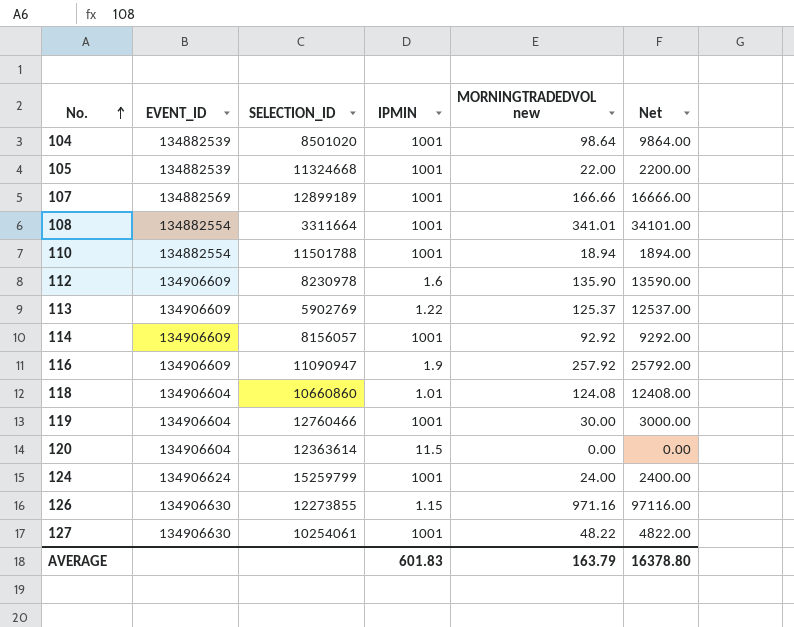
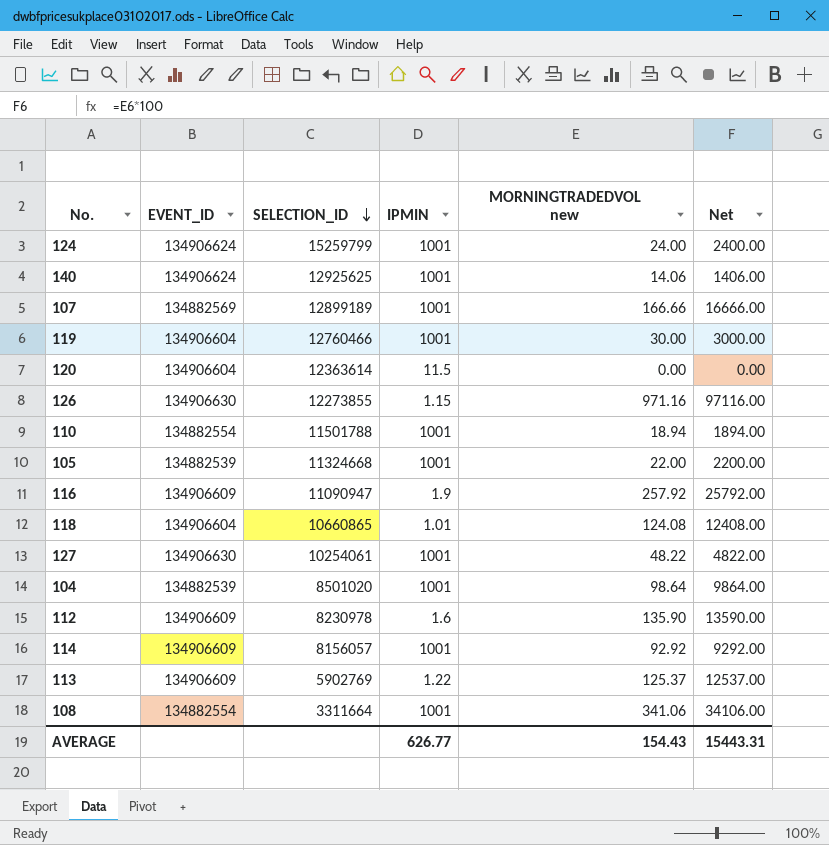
row order: No. ascending -> SELECTION_ID descending
row 140: none -> 134906624 | 12925625 | 1001 | 14.06 | 1406.00
118 | SELECTION_ID: 10660860 -> 10660865
108 | MORNINGTRADEDVOL new: 341.01 -> 341.06
108 | Net: 34101.00 -> 34106.00
AVERAGE | IPMIN: 601.83 -> 626.77
AVERAGE | MORNINGTRADEDVOL new: 163.79 -> 154.43
AVERAGE | Net: 16378.80 -> 15443.31

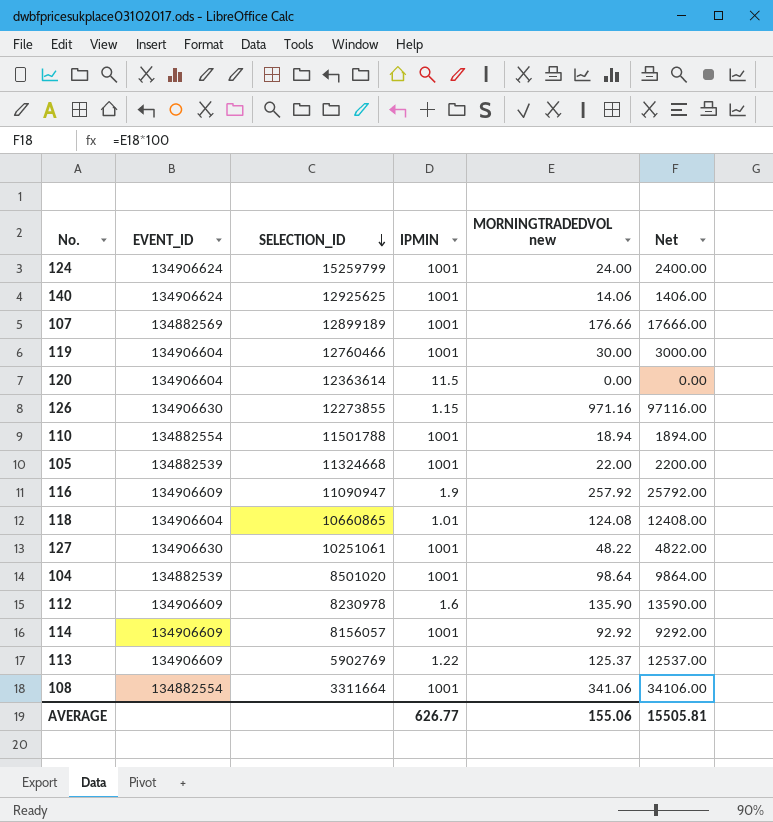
107 | MORNINGTRADEDVOL new: 166.66 -> 176.66
107 | Net: 16666.00 -> 17666.00
127 | SELECTION_ID: 10254061 -> 10251061
AVERAGE | MORNINGTRADEDVOL new: 154.43 -> 155.06
AVERAGE | Net: 15443.31 -> 15505.81

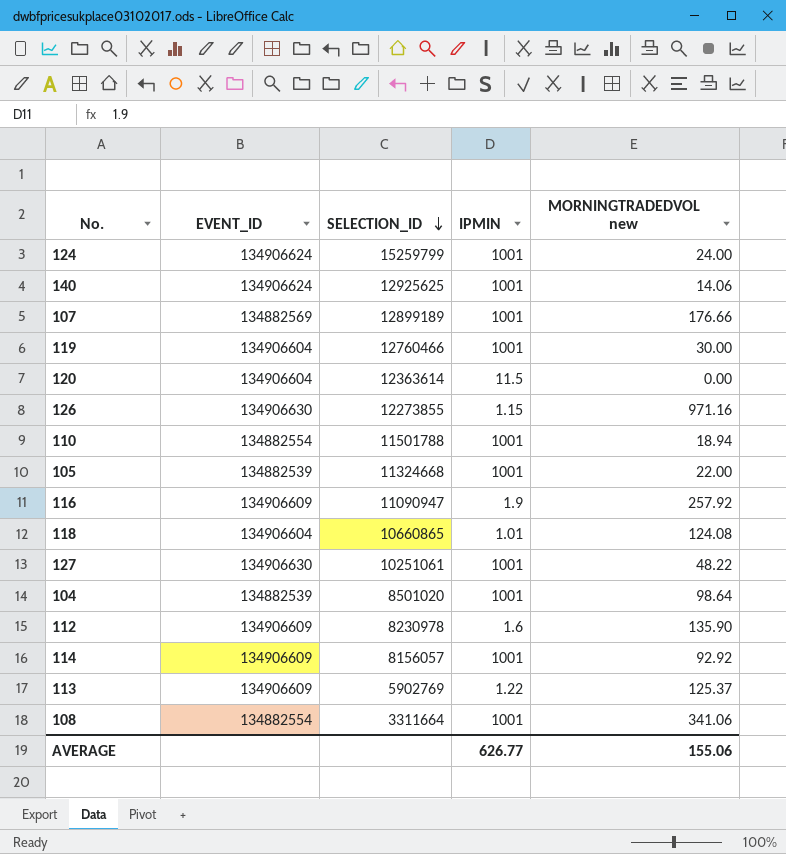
column Net | formula: [MORNINGTRADEDVOL new] * 100 -> none

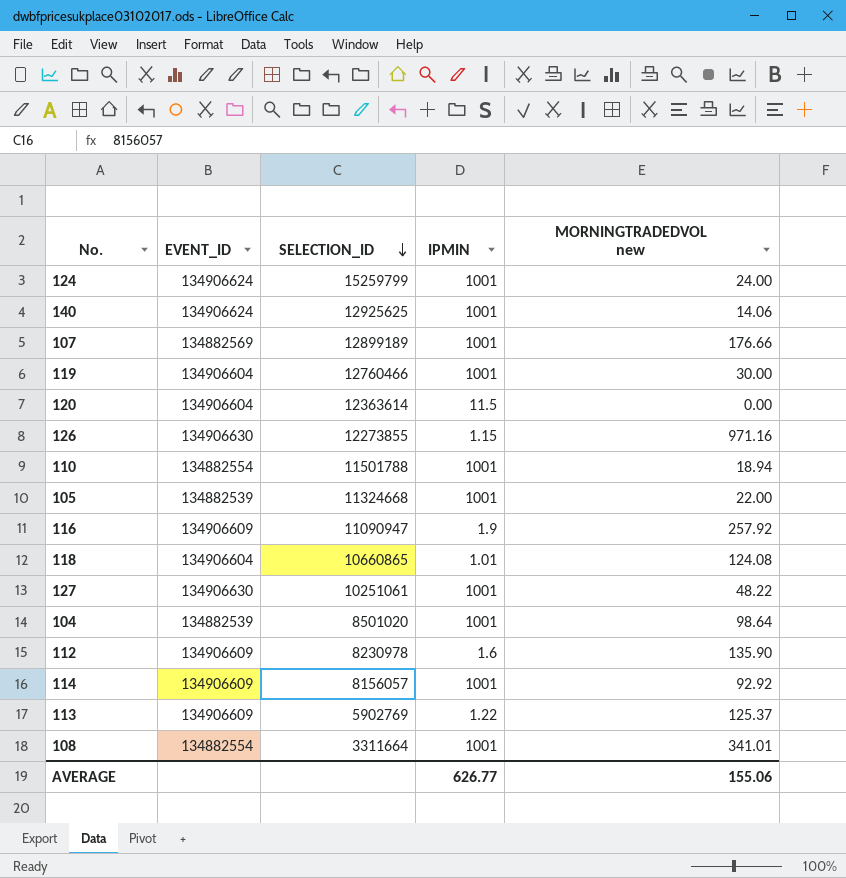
108 | MORNINGTRADEDVOL new: 341.06 -> 341.01

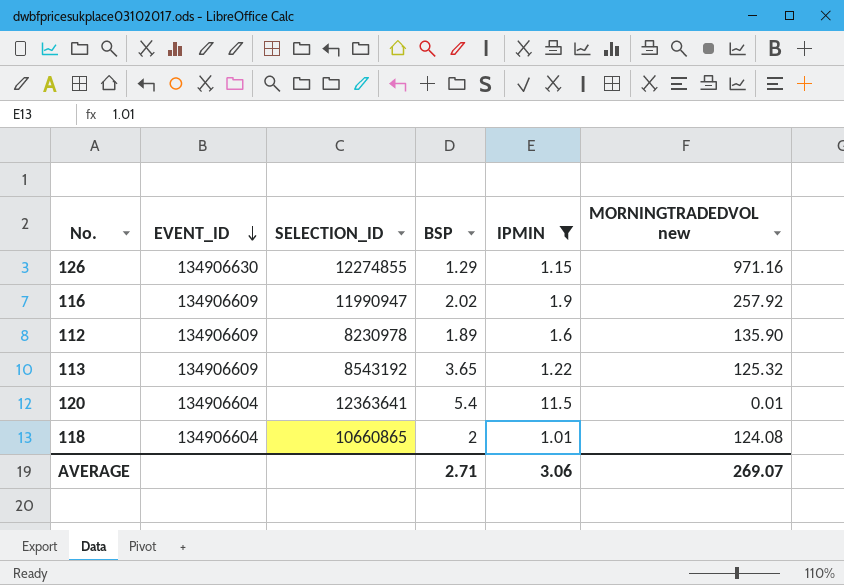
filter: none -> IPMIN != 1001
row order: SELECTION_ID descending -> EVENT_ID descending
column BSP | position: none -> 4
126 | SELECTION_ID: 12273855 -> 12274855
116 | SELECTION_ID: 11090947 -> 11990947
113 | SELECTION_ID: 5902769 -> 8543192
113 | MORNINGTRADEDVOL new: 125.37 -> 125.32
120 | SELECTION_ID: 12363614 -> 12363641
120 | MORNINGTRADEDVOL new: 0.00 -> 0.01
AVERAGE | IPMIN: 626.77 -> 3.06
AVERAGE | MORNINGTRADEDVOL new: 155.06 -> 269.07

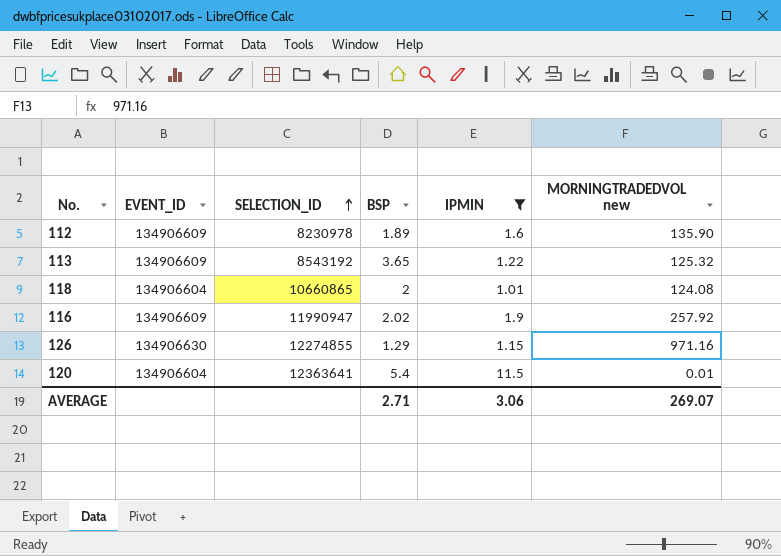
row order: EVENT_ID descending -> SELECTION_ID ascending

